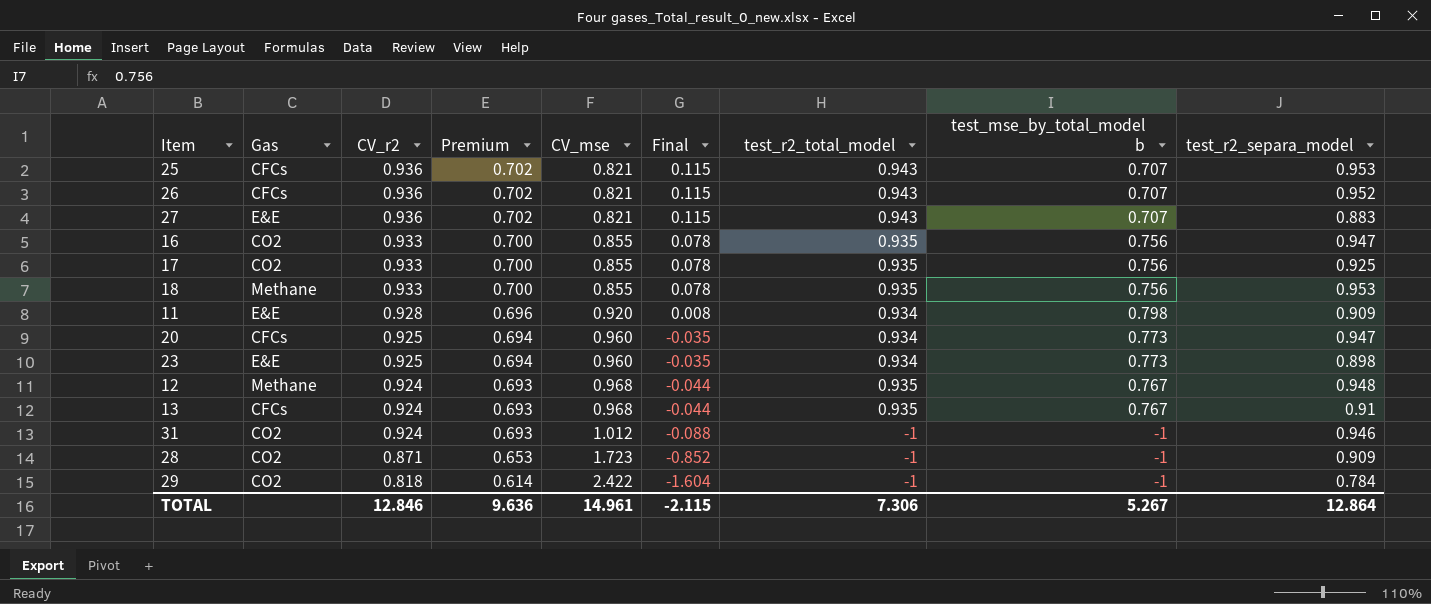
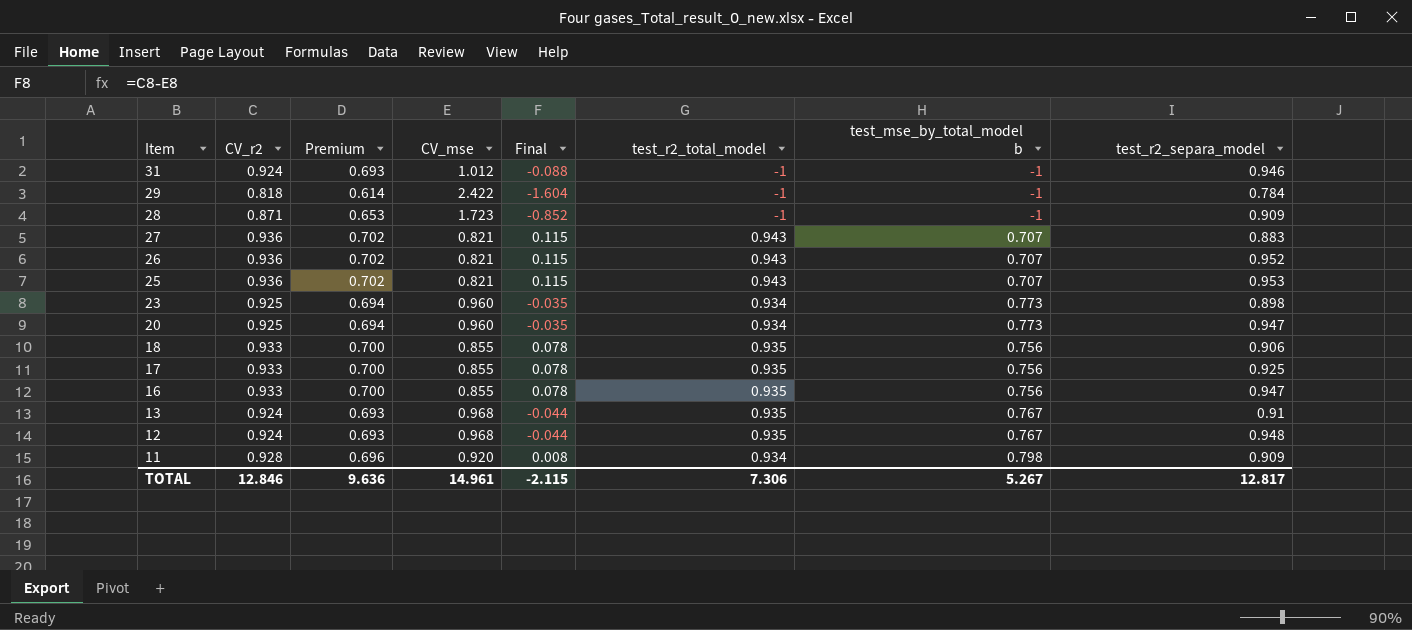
row order: CV_r2 descending -> Item descending
column Gas | position: 2 -> none
18 | test_r2_separa_model: 0.953 -> 0.906
TOTAL | test_r2_separa_model: 12.864 -> 12.817

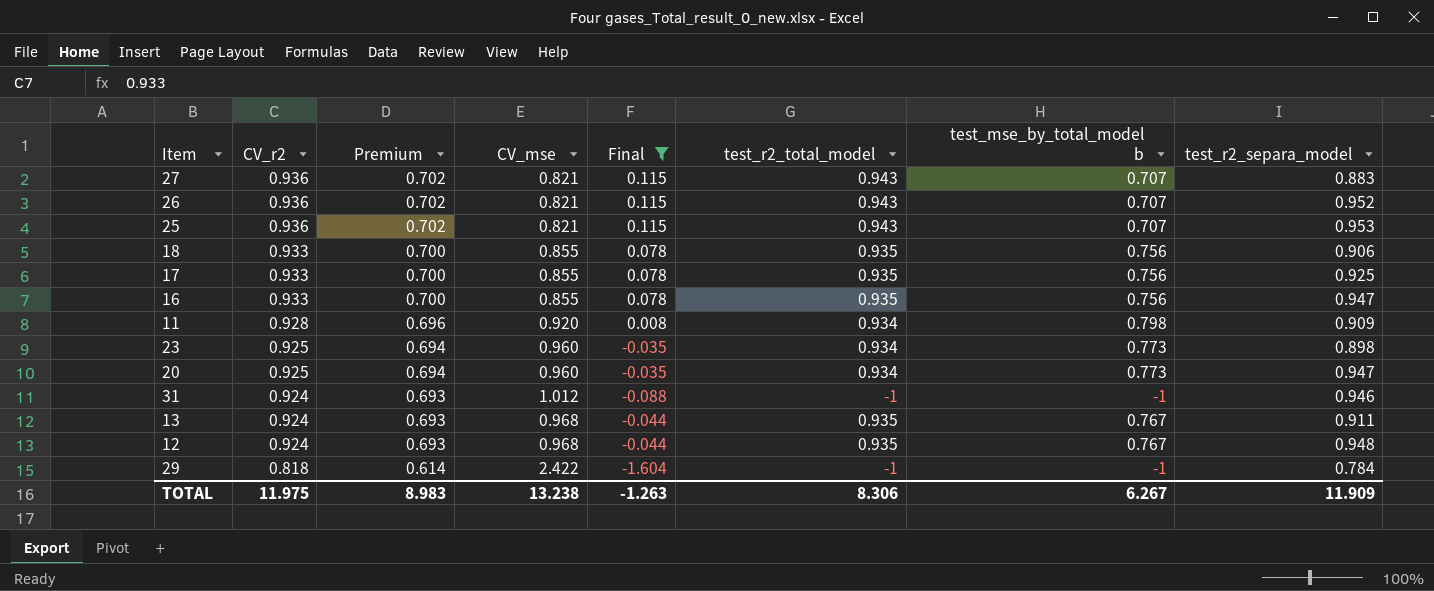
filter: none -> Final != -0.852
row order: Item descending -> CV_r2 descending
13 | test_r2_separa_model: 0.91 -> 0.911
TOTAL | CV_r2: 12.846 -> 11.975
TOTAL | Premium: 9.636 -> 8.983
TOTAL | CV_mse: 14.961 -> 13.238
TOTAL | Final: -2.115 -> -1.263
TOTAL | test_r2_total_model: 7.306 -> 8.306
TOTAL | test_mse_by_total_model b: 5.267 -> 6.267
TOTAL | test_r2_separa_model: 12.817 -> 11.909

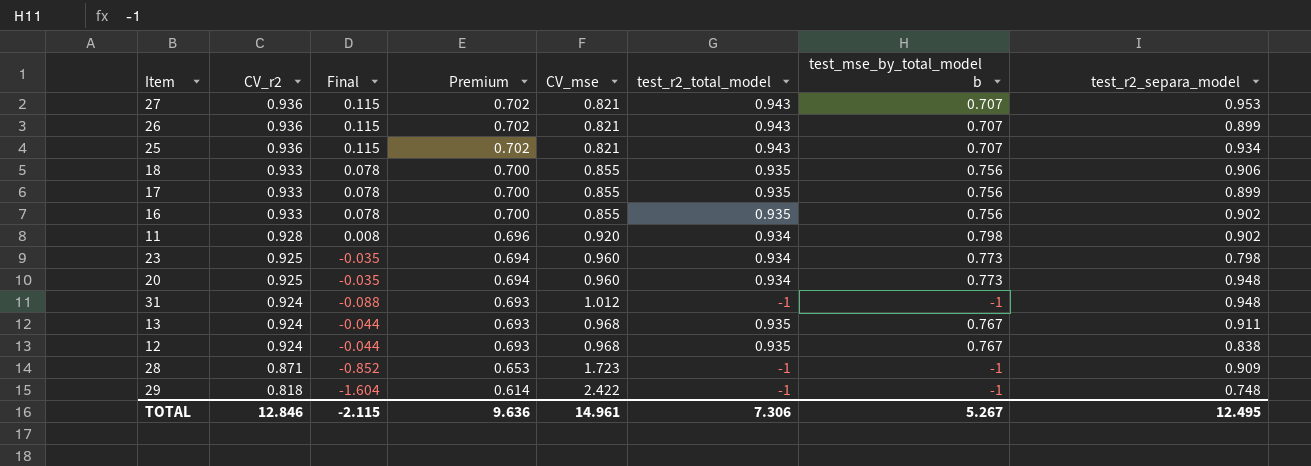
filter: Final != -0.852 -> none
column Final | position: 5 -> 3
27 | test_r2_separa_model: 0.883 -> 0.953
26 | test_r2_separa_model: 0.952 -> 0.899
25 | test_r2_separa_model: 0.953 -> 0.934
17 | test_r2_separa_model: 0.925 -> 0.899
16 | test_r2_separa_model: 0.947 -> 0.902
11 | test_r2_separa_model: 0.909 -> 0.902
23 | test_r2_separa_model: 0.898 -> 0.798
20 | test_r2_separa_model: 0.947 -> 0.948
31 | test_r2_separa_model: 0.946 -> 0.948
12 | test_r2_separa_model: 0.948 -> 0.838
29 | test_r2_separa_model: 0.784 -> 0.748
TOTAL | CV_r2: 11.975 -> 12.846
TOTAL | Final: -1.263 -> -2.115
TOTAL | Premium: 8.983 -> 9.636
TOTAL | CV_mse: 13.238 -> 14.961
TOTAL | test_r2_total_model: 8.306 -> 7.306
TOTAL | test_mse_by_total_model b: 6.267 -> 5.267
TOTAL | test_r2_separa_model: 11.909 -> 12.495

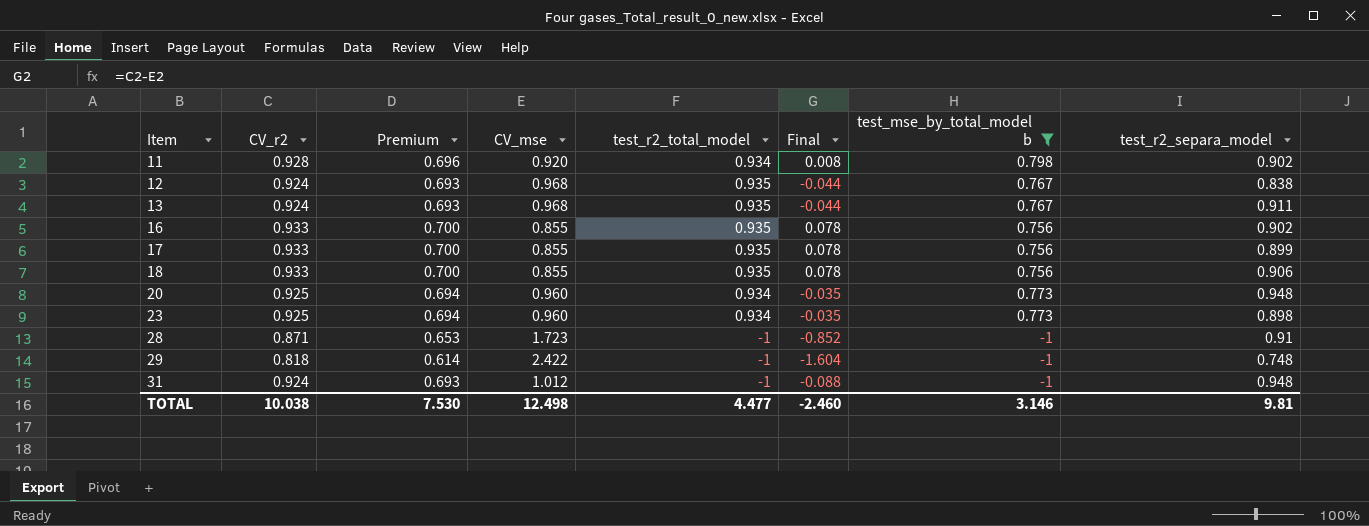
filter: none -> test_mse_by_total_model b != 0.707
row order: CV_r2 descending -> Item ascending
column Final | position: 3 -> 6
23 | test_r2_separa_model: 0.798 -> 0.898
28 | test_r2_separa_model: 0.909 -> 0.91
TOTAL | CV_r2: 12.846 -> 10.038
TOTAL | Premium: 9.636 -> 7.530
TOTAL | CV_mse: 14.961 -> 12.498
TOTAL | test_r2_total_model: 7.306 -> 4.477
TOTAL | Final: -2.115 -> -2.460
TOTAL | test_mse_by_total_model b: 5.267 -> 3.146
TOTAL | test_r2_separa_model: 12.495 -> 9.81

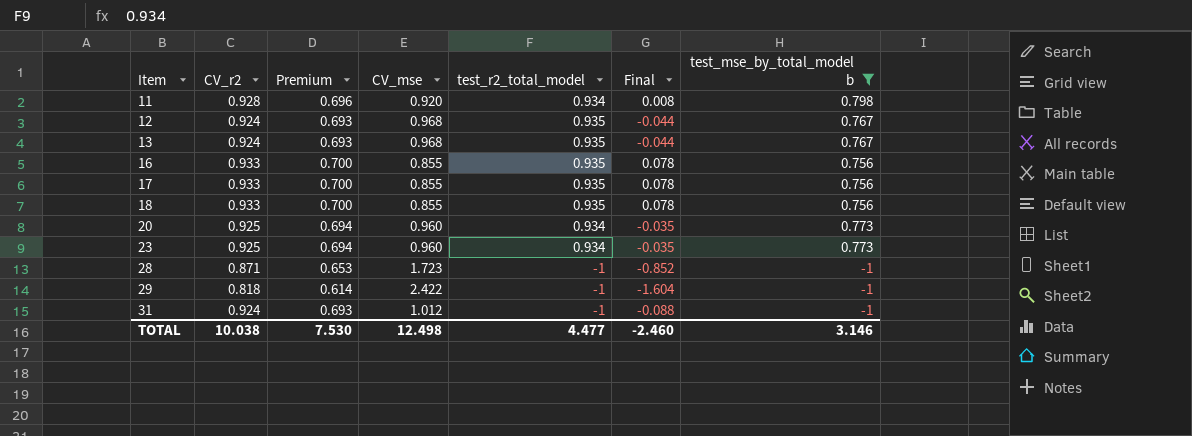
column test_r2_separa_model | position: 8 -> none

